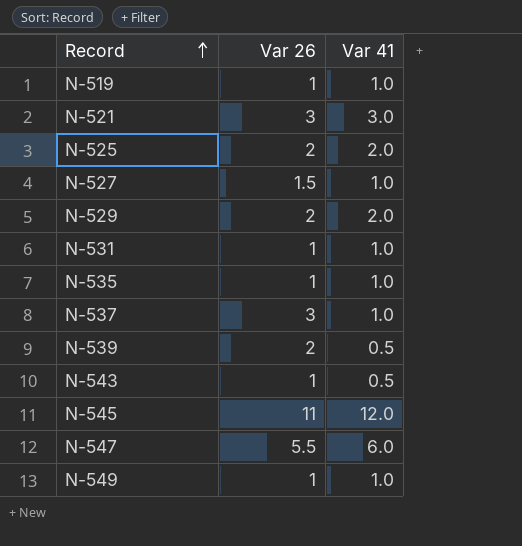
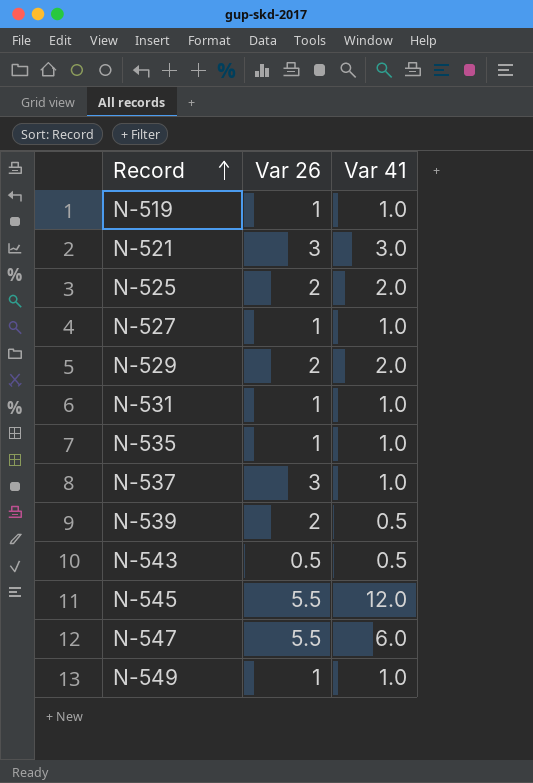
N-527 | Var 26: 1.5 -> 1
N-543 | Var 26: 1 -> 0.5
N-545 | Var 26: 11 -> 5.5

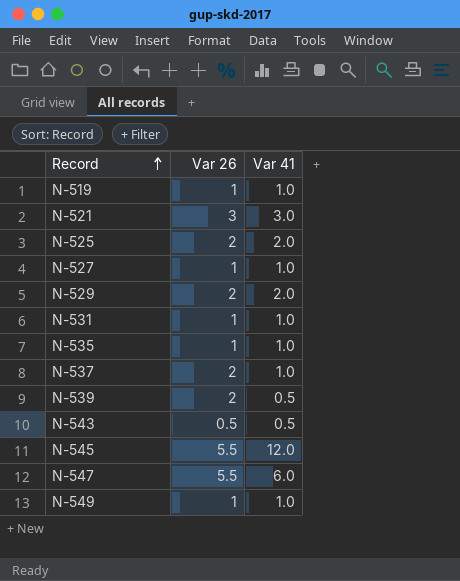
N-537 | Var 26: 3 -> 2

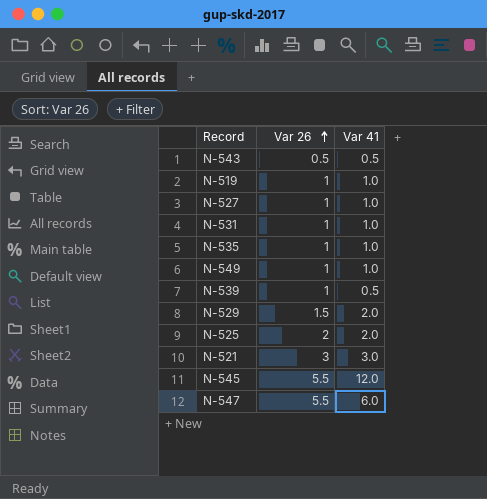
row order: Record ascending -> Var 26 ascending
row N-537: 2 | 1.0 -> none
N-539 | Var 26: 2 -> 1
N-529 | Var 26: 2 -> 1.5

